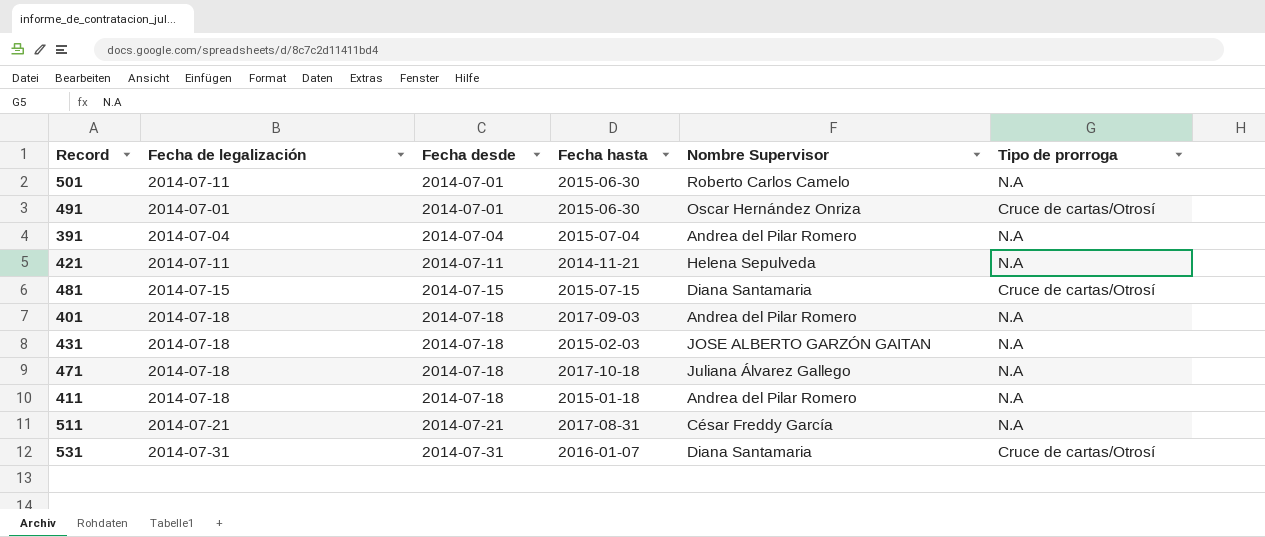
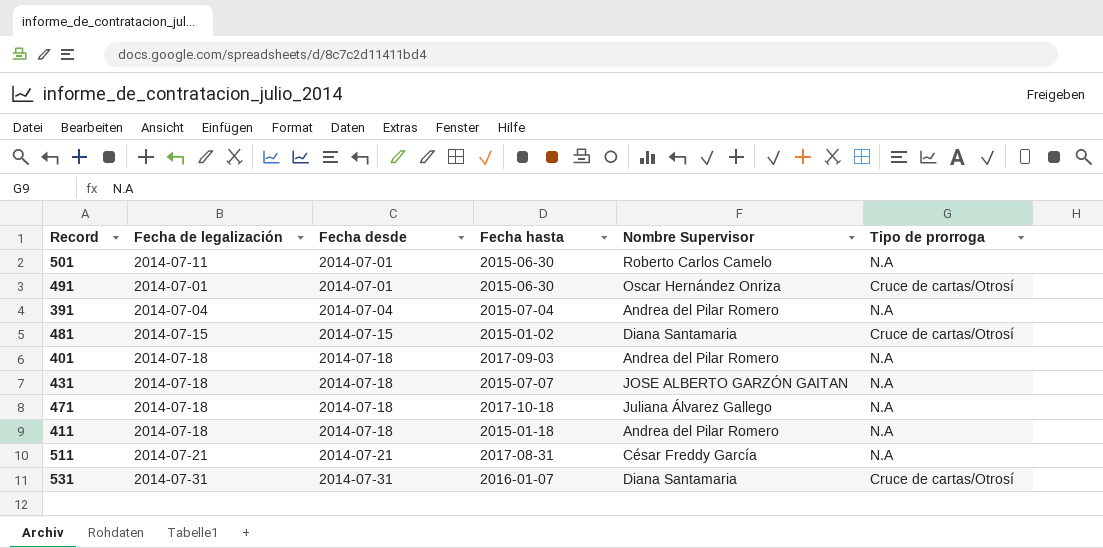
row 421: 2014-07-11 | 2014-07-11 | 2014-11-21 | Helena Sepulveda | N.A -> none
481 | Fecha hasta: 2015-07-15 -> 2015-01-02
431 | Fecha hasta: 2015-02-03 -> 2015-07-07

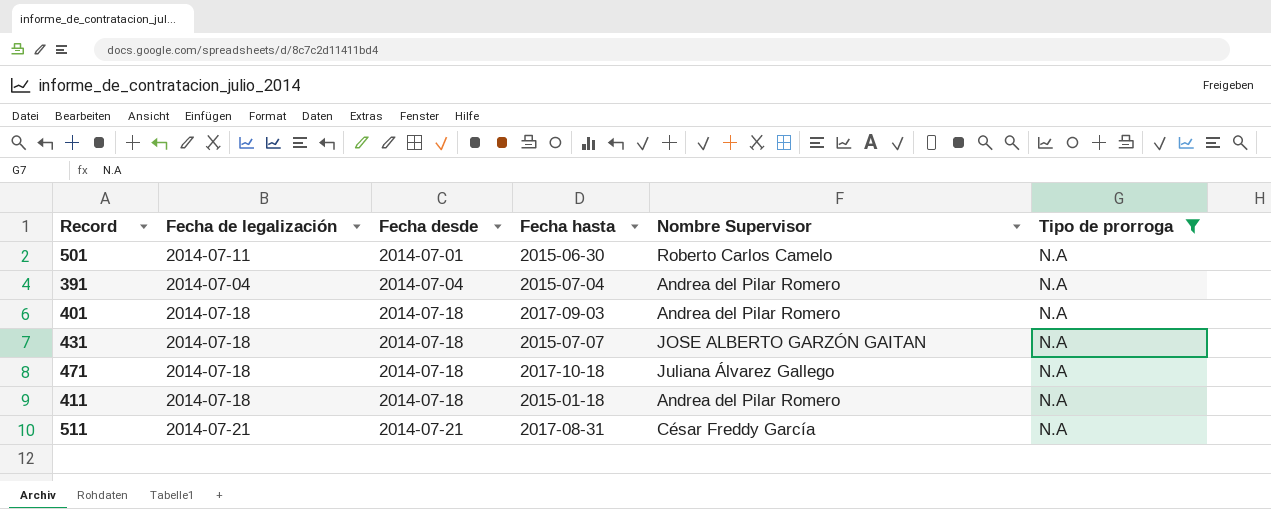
filter: none -> Tipo de prorroga = N.A

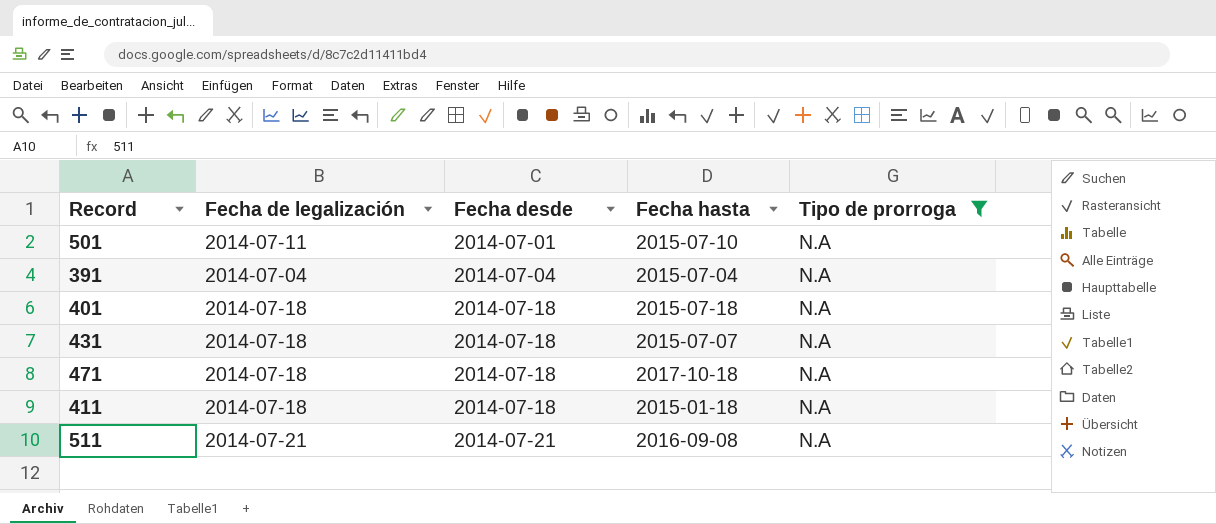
column Nombre Supervisor | position: 5 -> none
501 | Fecha hasta: 2015-06-30 -> 2015-07-10
401 | Fecha hasta: 2017-09-03 -> 2015-07-18
511 | Fecha hasta: 2017-08-31 -> 2016-09-08

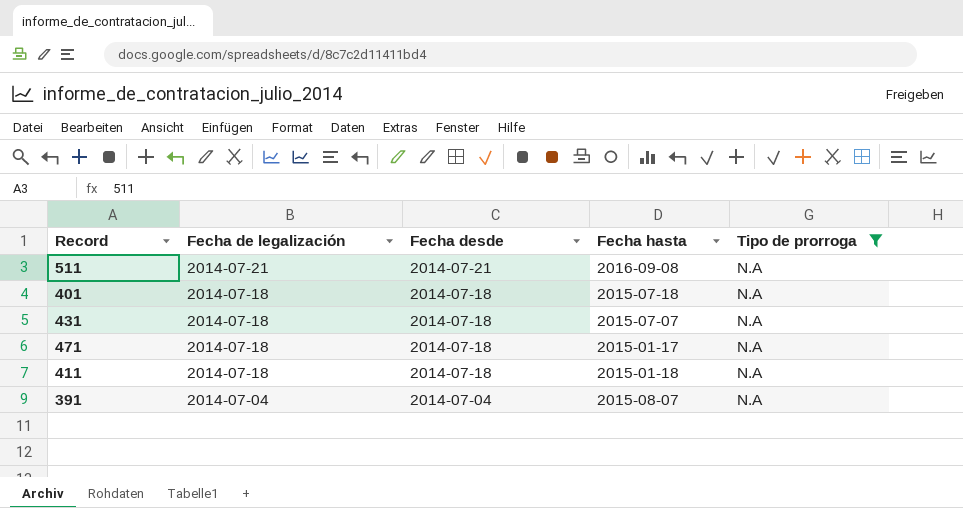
row order: Fecha desde ascending -> Fecha de legalización descending
row 501: 2014-07-11 | 2014-07-01 | 2015-07-10 | N.A -> none
471 | Fecha hasta: 2017-10-18 -> 2015-01-17
391 | Fecha hasta: 2015-07-04 -> 2015-08-07

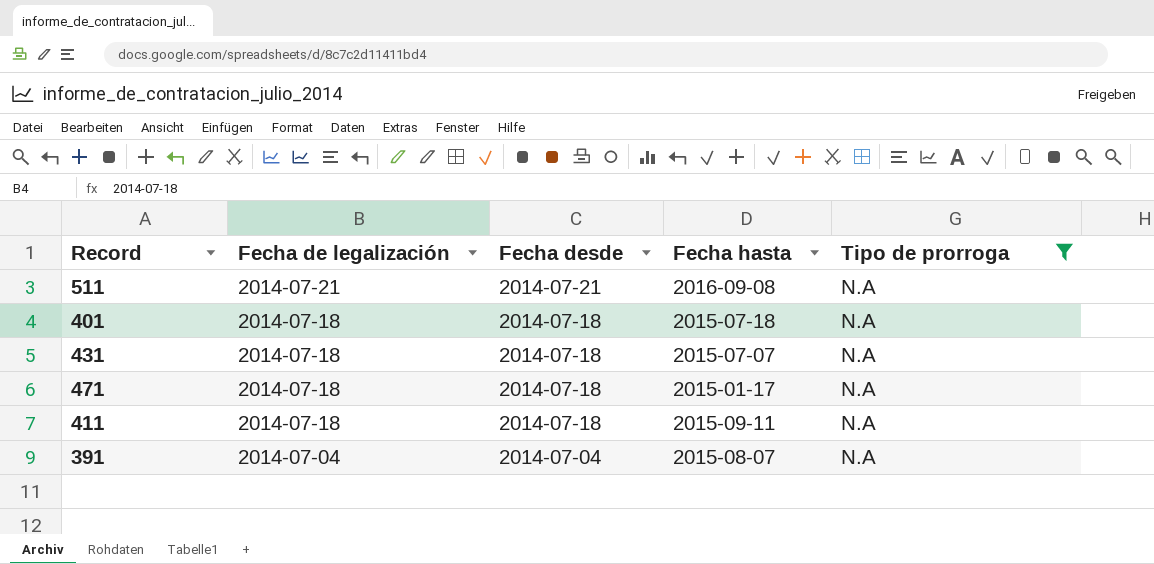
411 | Fecha hasta: 2015-01-18 -> 2015-09-11

